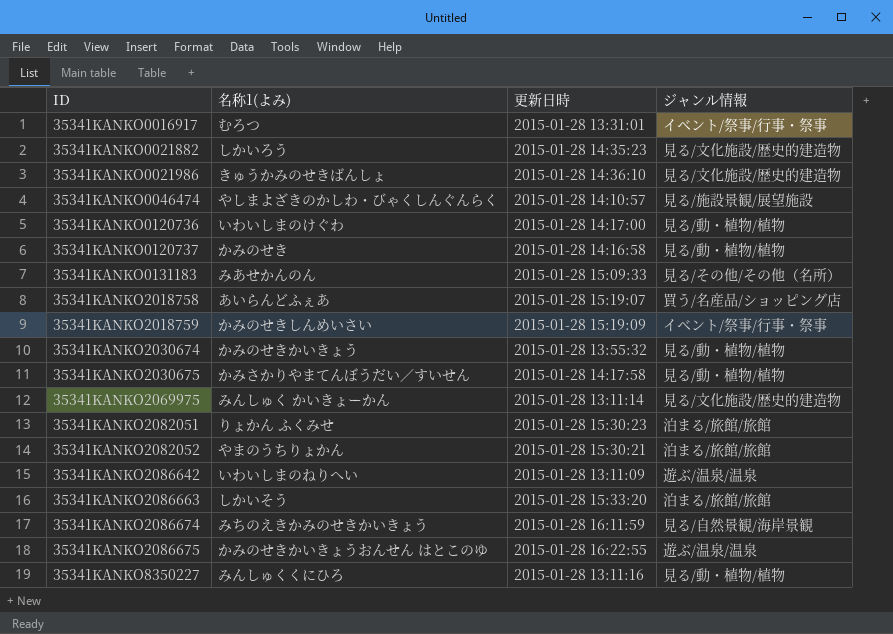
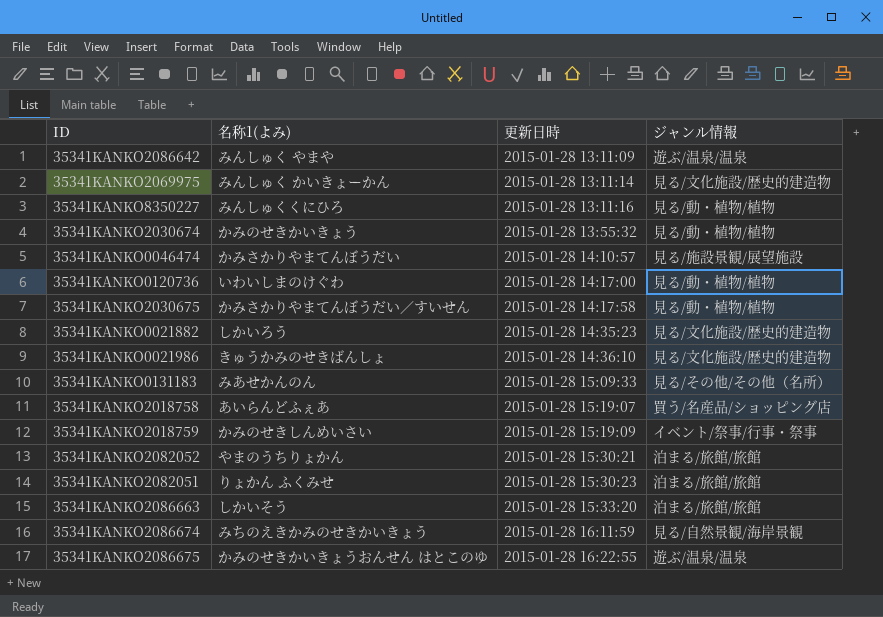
row order: ID ascending -> 更新日時 ascending
row 35341KANKO0016917: むろつ | 2015-01-28 13:31:01 | イベント/祭事/行事・祭事 -> none
row 35341KANKO0120737: かみのせき | 2015-01-28 14:16:58 | 見る/動・植物/植物 -> none
35341KANKO2086642 | 名称1(よみ): いわいしまのねりへい -> みんしゅく やまや
35341KANKO0046474 | 名称1(よみ): やしまよざきのかしわ・びゃくしんぐんらく -> かみさかりやまてんぼうだい

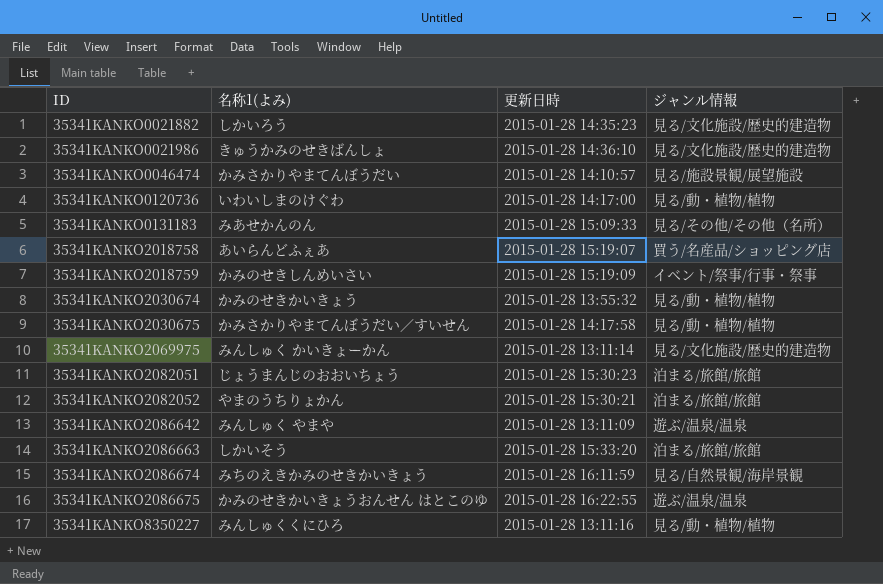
row order: 更新日時 ascending -> ID ascending
35341KANKO2082051 | 名称1(よみ): りょかん ふくみせ -> じょうまんじのおおいちょう

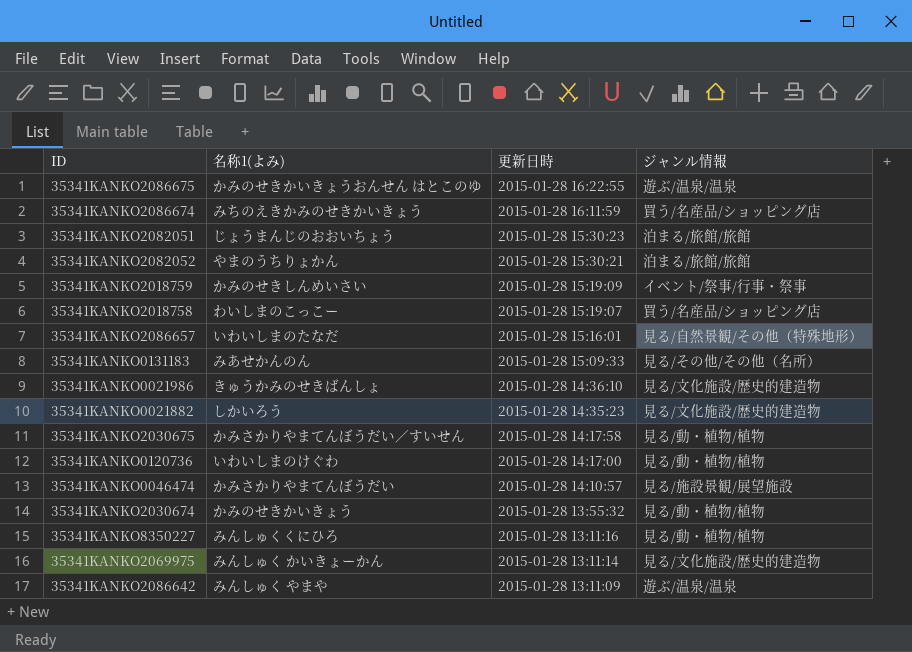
row order: ID ascending -> 更新日時 descending
row 35341KANKO2086663: しかいそう | 2015-01-28 15:33:20 | 泊まる/旅館/旅館 -> none
35341KANKO2086674 | ジャンル情報: 見る/自然景観/海岸景観 -> 買う/名産品/ショッピング店
35341KANKO2018758 | 名称1(よみ): あいらんどふぇあ -> わいしまのこっこー
row 35341KANKO2086657: none -> いわいしまのたなだ | 2015-01-28 15:16:01 | 見る/自然景観/その他（特殊地形）

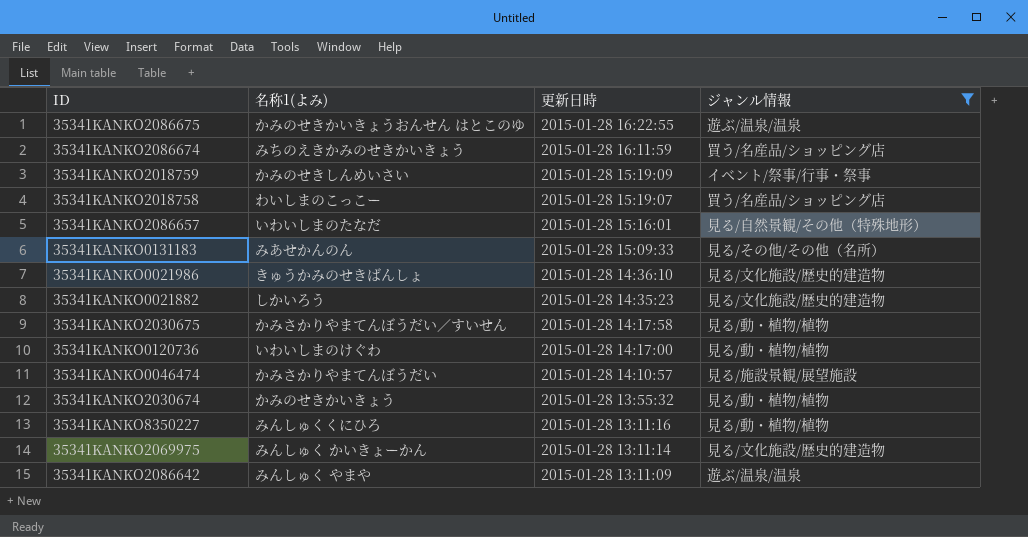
filter: none -> ジャンル情報 != 泊まる/旅館/旅館

